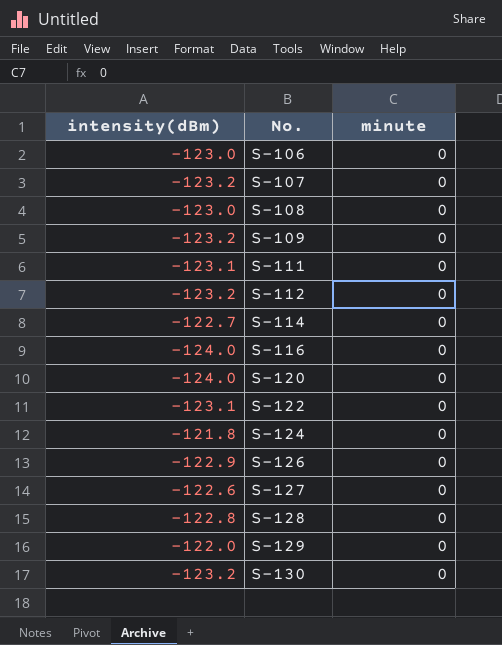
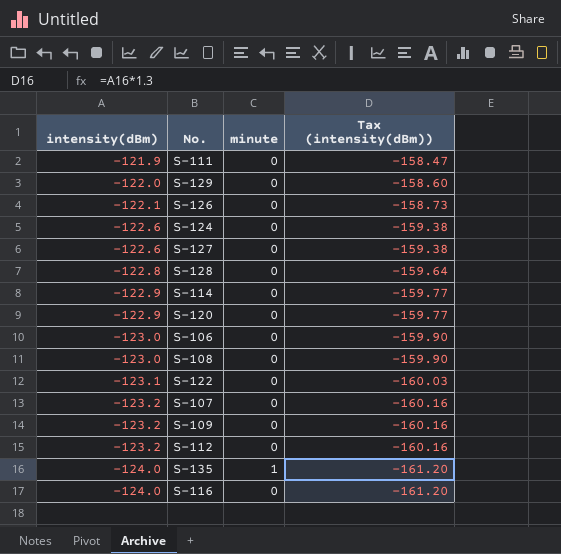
row order: No. ascending -> intensity(dBm) descending
column Tax (intensity(dBm)) | formula: none -> [intensity(dBm)] * 1.3
row S-130: -123.2 | 0 -> none
S-111 | intensity(dBm): -123.1 -> -121.9
S-126 | intensity(dBm): -122.9 -> -122.1
S-124 | intensity(dBm): -121.8 -> -122.6
S-114 | intensity(dBm): -122.7 -> -122.9
S-120 | intensity(dBm): -124.0 -> -122.9
row S-135: none -> -124.0 | 1 | -161.20

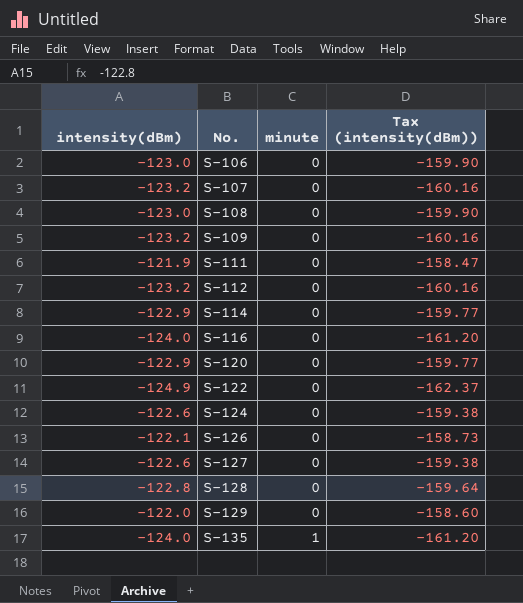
row order: intensity(dBm) descending -> No. ascending
S-122 | intensity(dBm): -123.1 -> -124.9
S-122 | Tax (intensity(dBm)): -160.03 -> -162.37

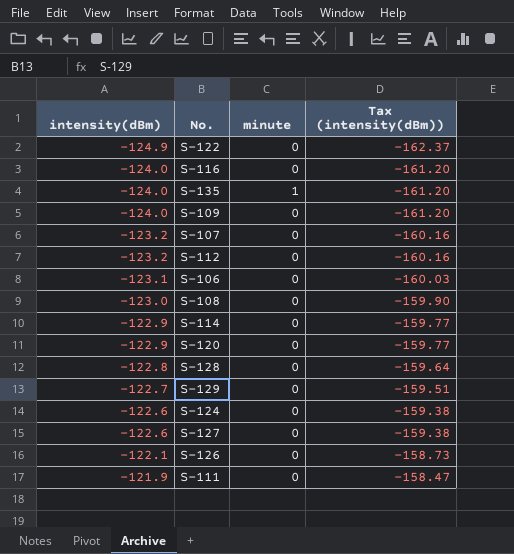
row order: No. ascending -> intensity(dBm) ascending
S-109 | intensity(dBm): -123.2 -> -124.0
S-109 | Tax (intensity(dBm)): -160.16 -> -161.20
S-106 | intensity(dBm): -123.0 -> -123.1
S-106 | Tax (intensity(dBm)): -159.90 -> -160.03
S-129 | intensity(dBm): -122.0 -> -122.7
S-129 | Tax (intensity(dBm)): -158.60 -> -159.51

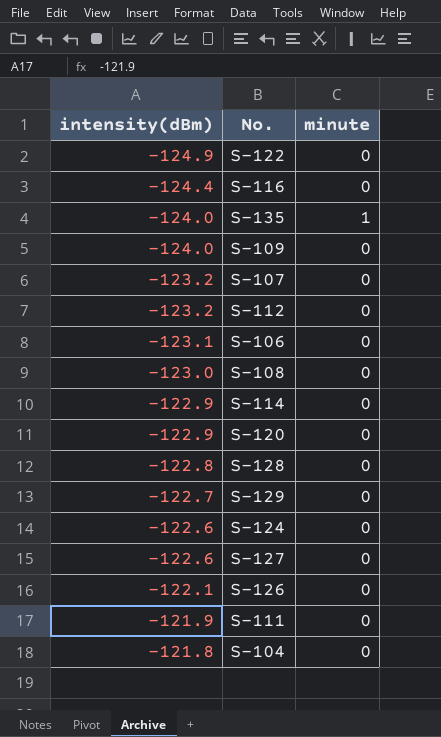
column Tax (intensity(dBm)) | formula: [intensity(dBm)] * 1.3 -> none
S-116 | intensity(dBm): -124.0 -> -124.4
row S-104: none -> -121.8 | 0

